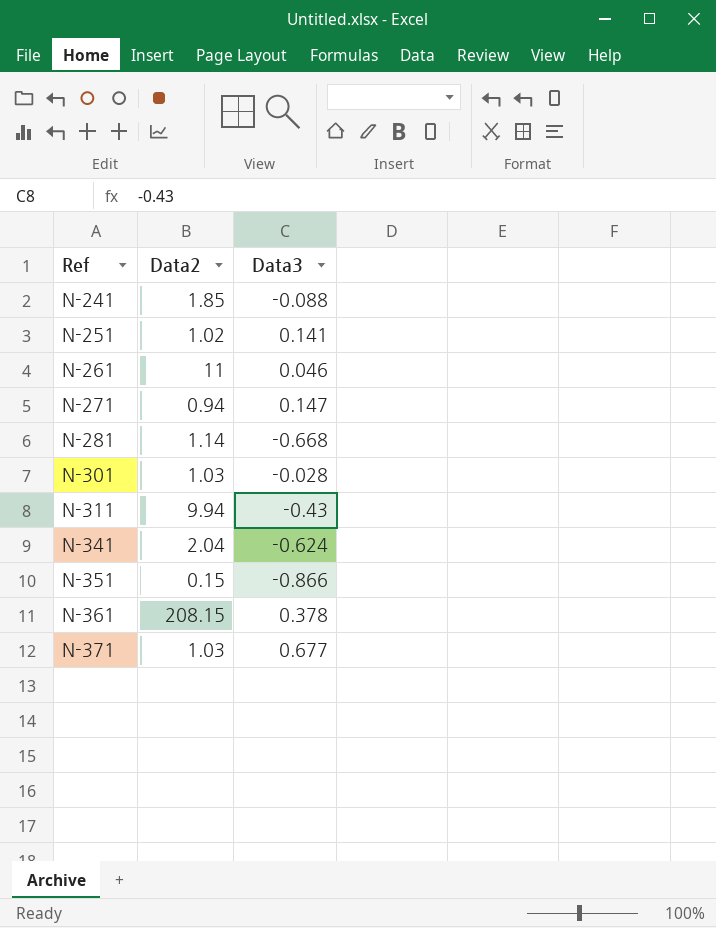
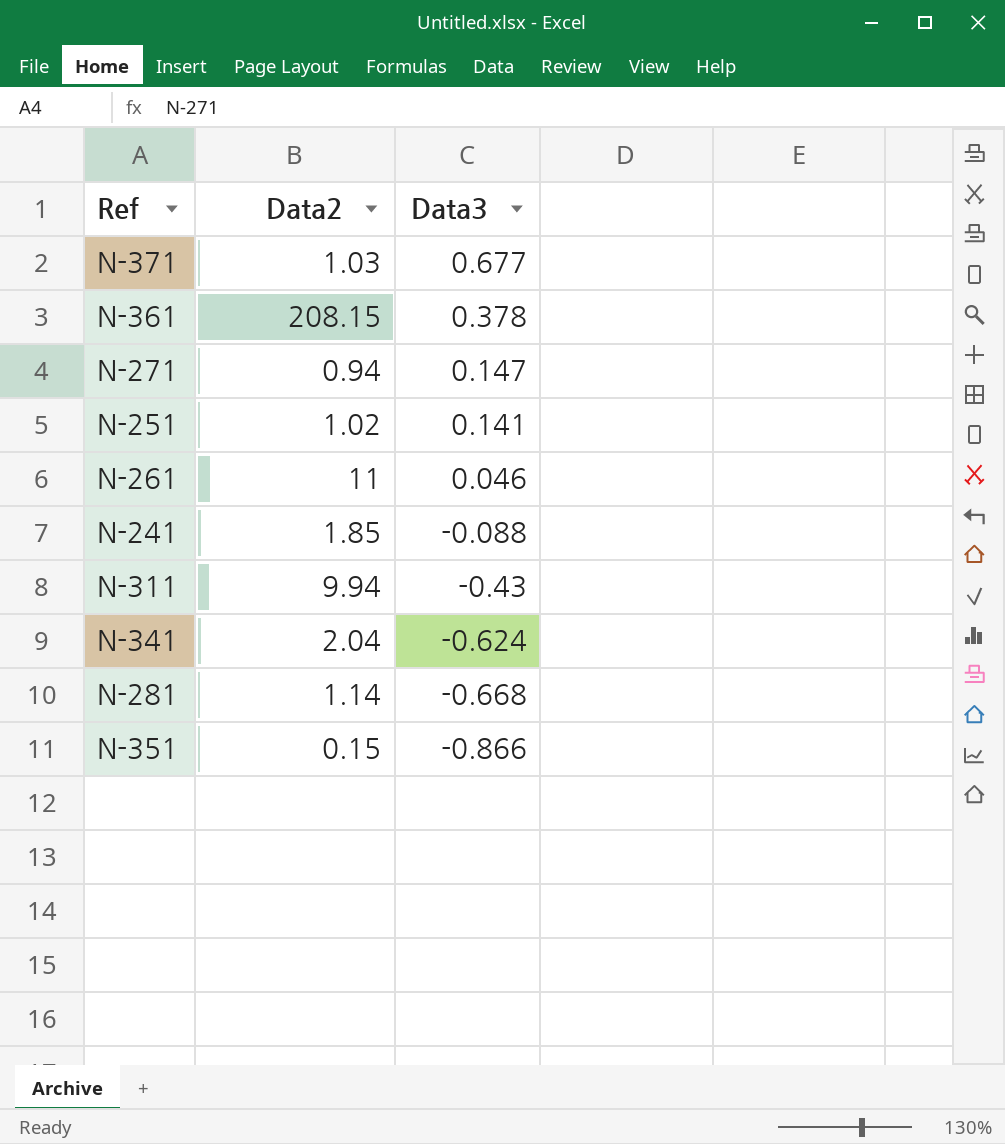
row order: Ref ascending -> Data3 descending
row N-301: 1.03 | -0.028 -> none

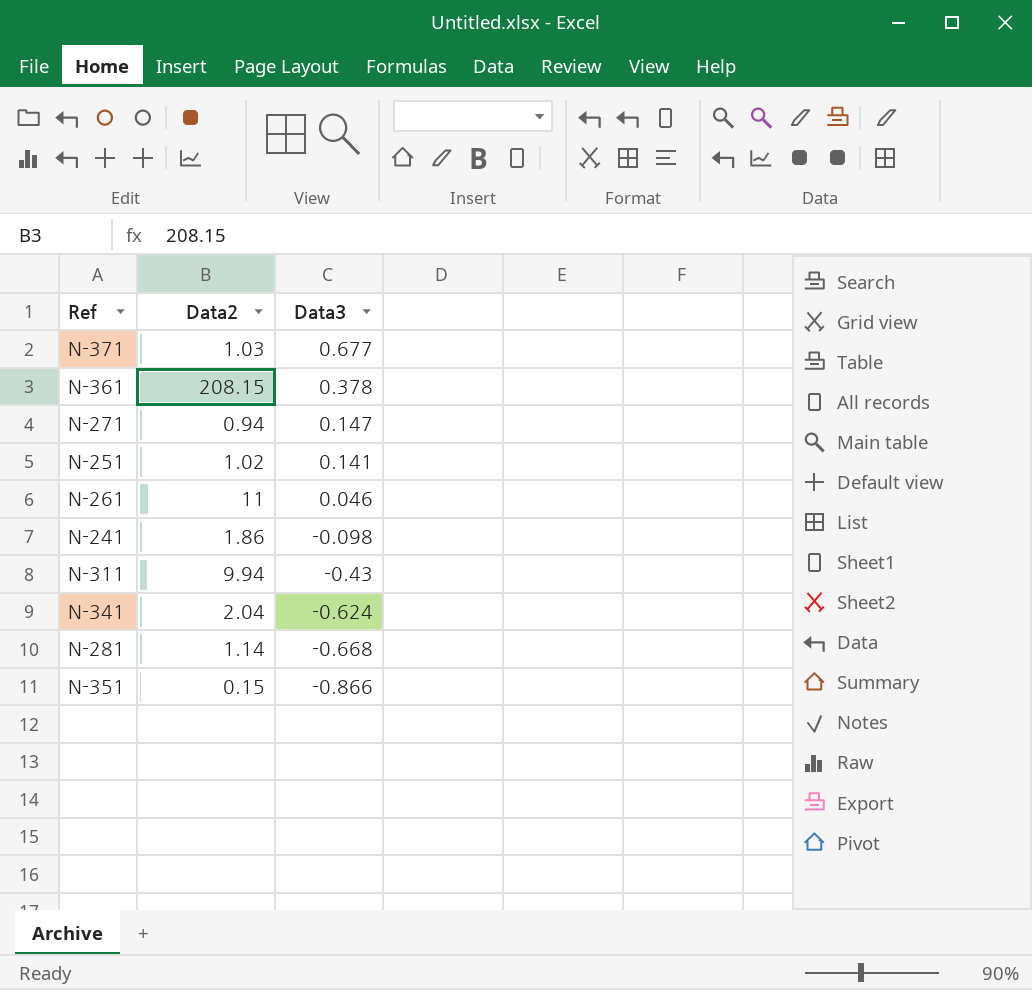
N-241 | Data2: 1.85 -> 1.86
N-241 | Data3: -0.088 -> -0.098

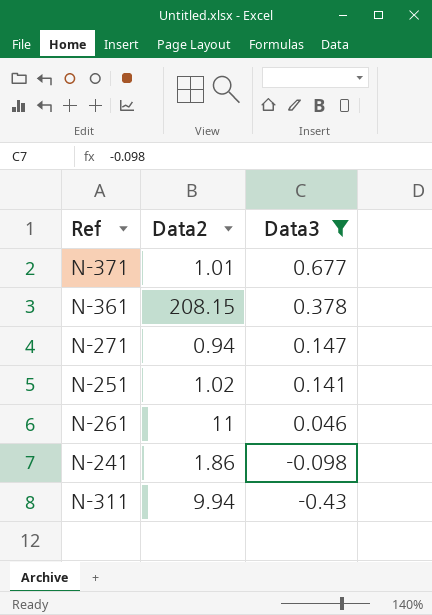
filter: none -> Data3 >= -0.43
N-371 | Data2: 1.03 -> 1.01

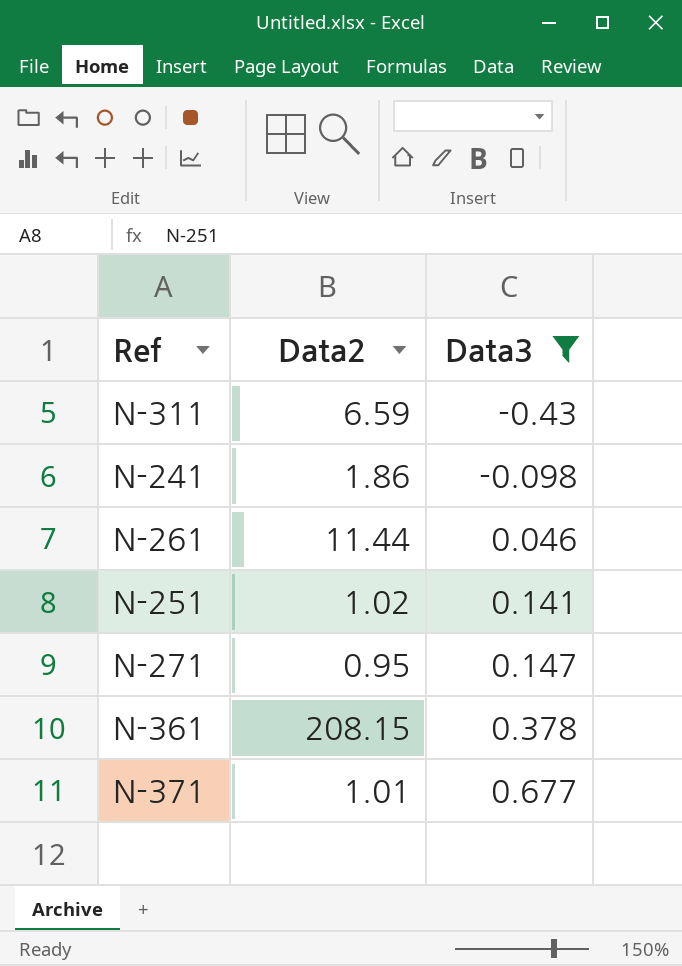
row order: Data3 descending -> Data3 ascending
N-311 | Data2: 9.94 -> 6.59
N-261 | Data2: 11 -> 11.44
N-271 | Data2: 0.94 -> 0.95

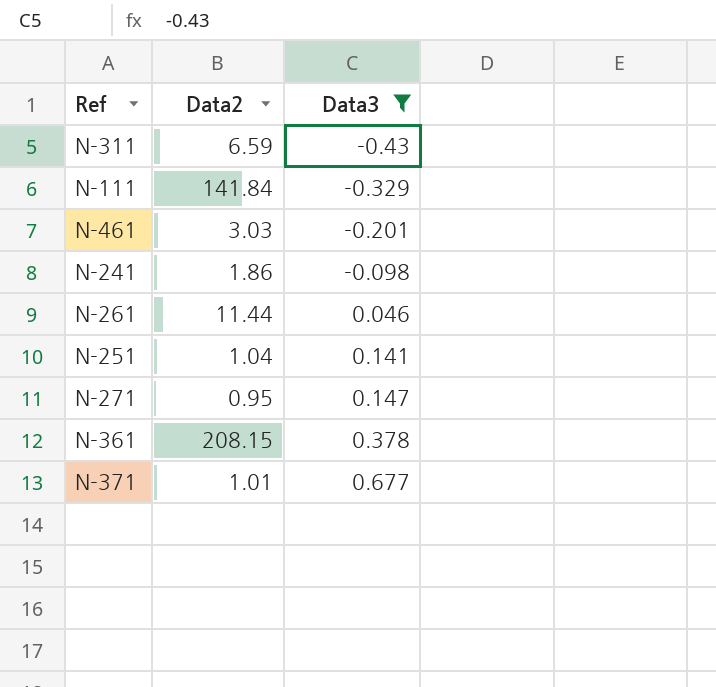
row N-111: none -> 141.84 | -0.329
row N-461: none -> 3.03 | -0.201
N-251 | Data2: 1.02 -> 1.04

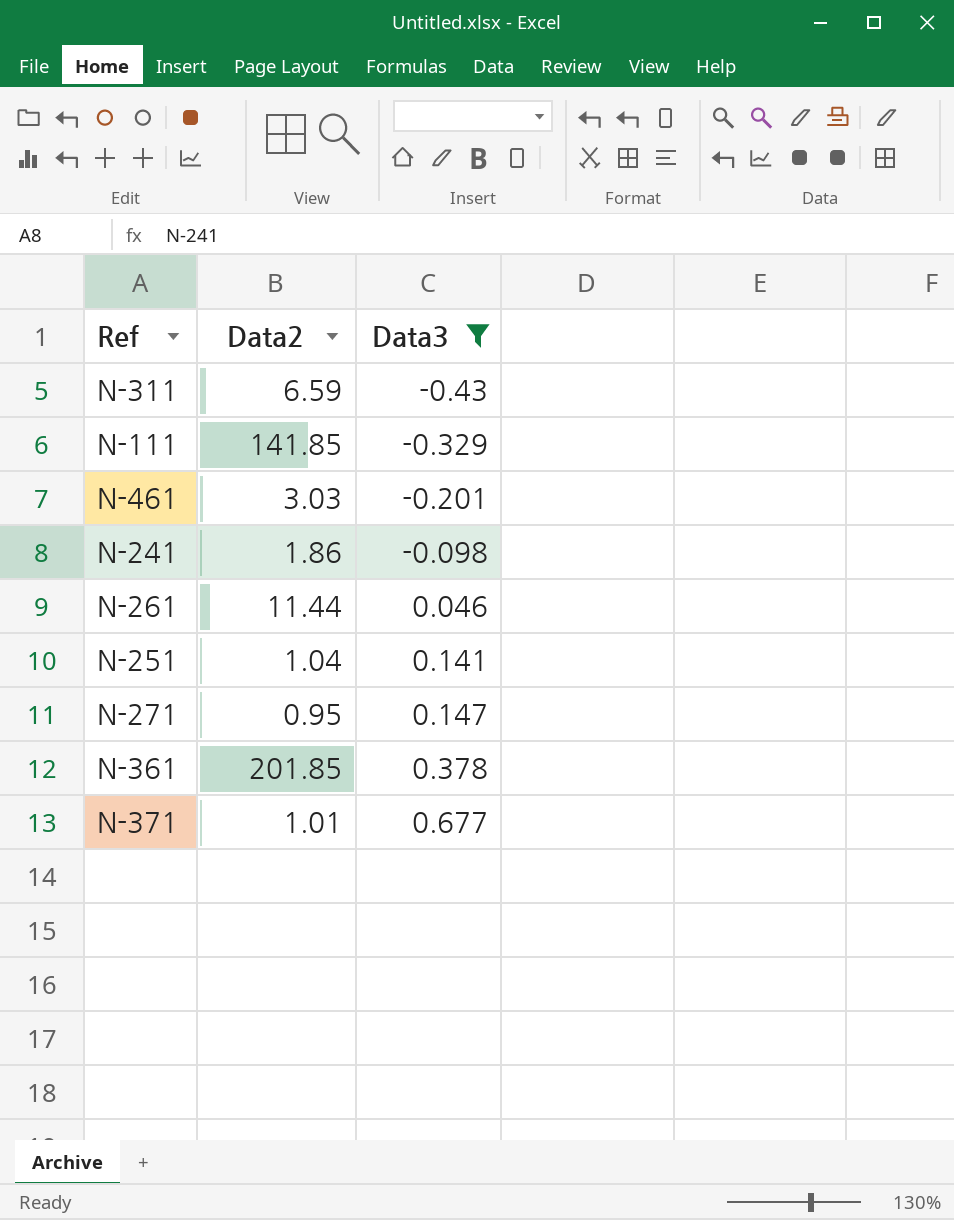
N-111 | Data2: 141.84 -> 141.85
N-361 | Data2: 208.15 -> 201.85

